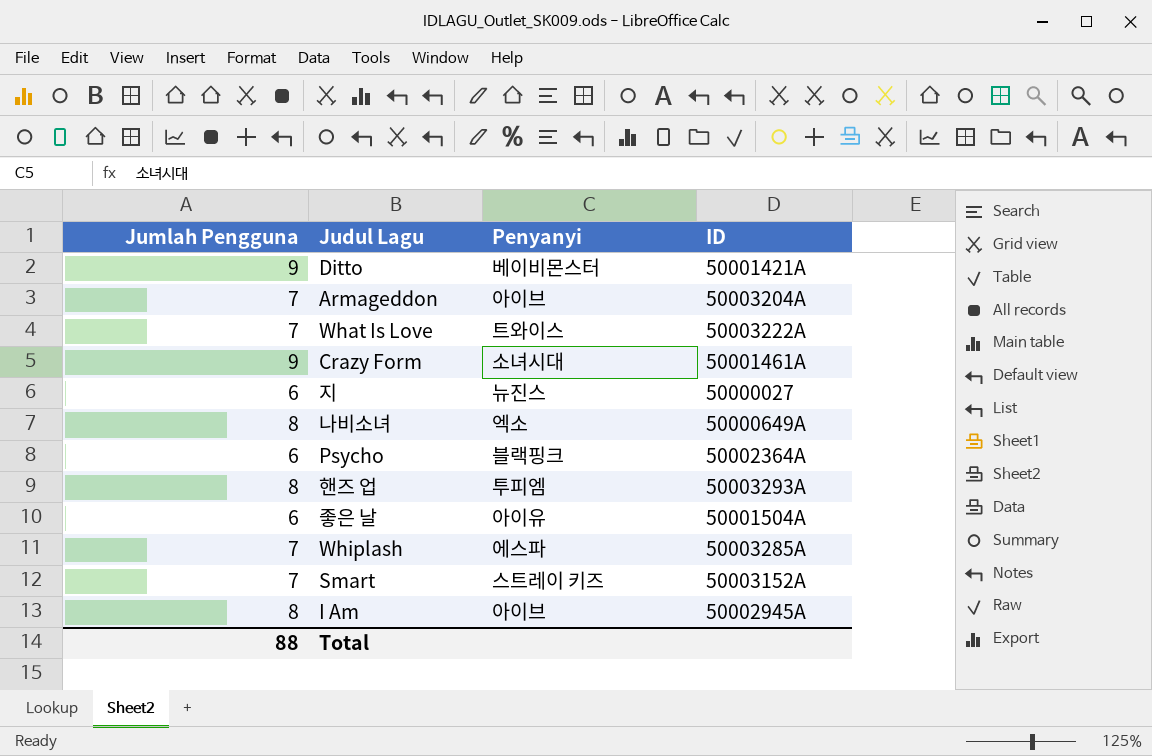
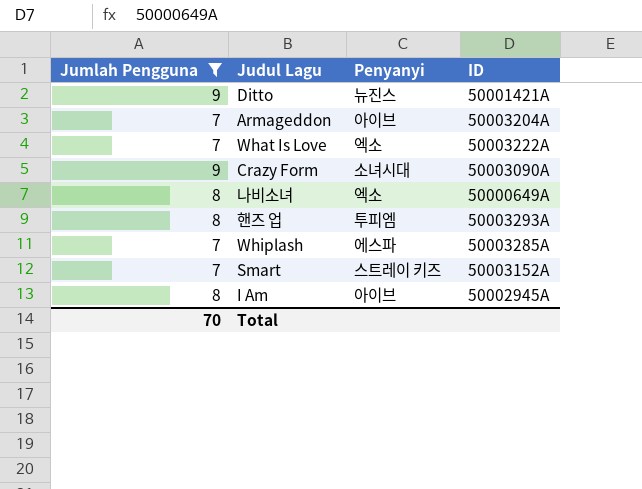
filter: none -> Jumlah Pengguna != 6
Ditto | Penyanyi: 베이비몬스터 -> 뉴진스
What Is Love | Penyanyi: 트와이스 -> 엑소
Crazy Form | ID: 50001461A -> 50003090A
Total | Jumlah Pengguna: 88 -> 70

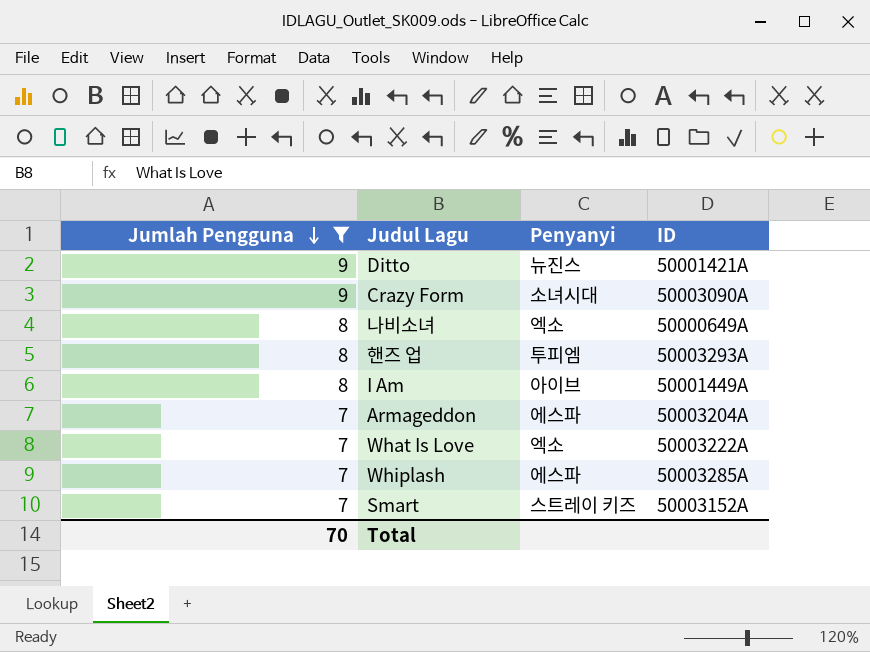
row order: none -> Jumlah Pengguna descending
I Am | ID: 50002945A -> 50001449A
Armageddon | Penyanyi: 아이브 -> 에스파

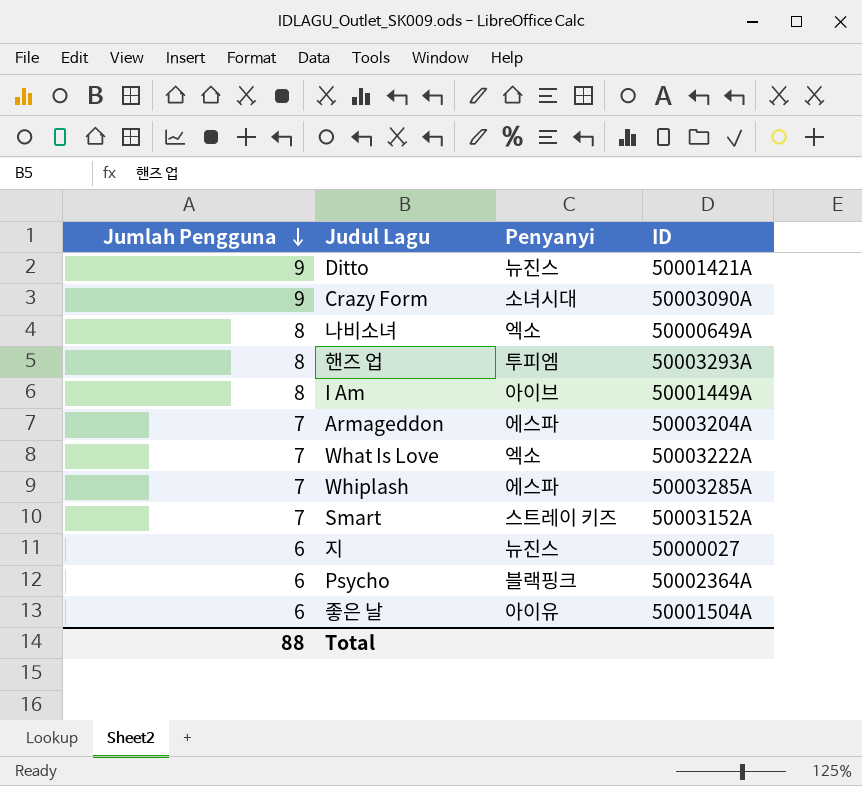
filter: Jumlah Pengguna != 6 -> none
Total | Jumlah Pengguna: 70 -> 88

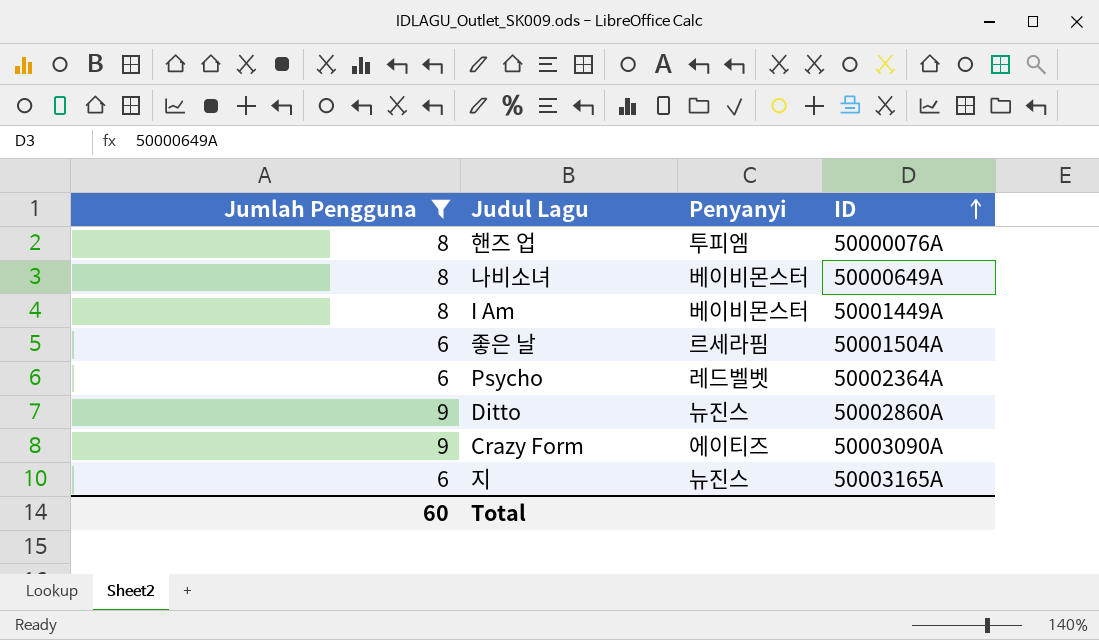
filter: none -> Jumlah Pengguna != 7
row order: Jumlah Pengguna descending -> ID ascending
핸즈 업 | ID: 50003293A -> 50000076A
나비소녀 | Penyanyi: 엑소 -> 베이비몬스터
I Am | Penyanyi: 아이브 -> 베이비몬스터
좋은 날 | Penyanyi: 아이유 -> 르세라핌
Psycho | Penyanyi: 블랙핑크 -> 레드벨벳
Ditto | ID: 50001421A -> 50002860A
Crazy Form | Penyanyi: 소녀시대 -> 에이티즈
지 | ID: 50000027 -> 50003165A
Total | Jumlah Pengguna: 88 -> 60

